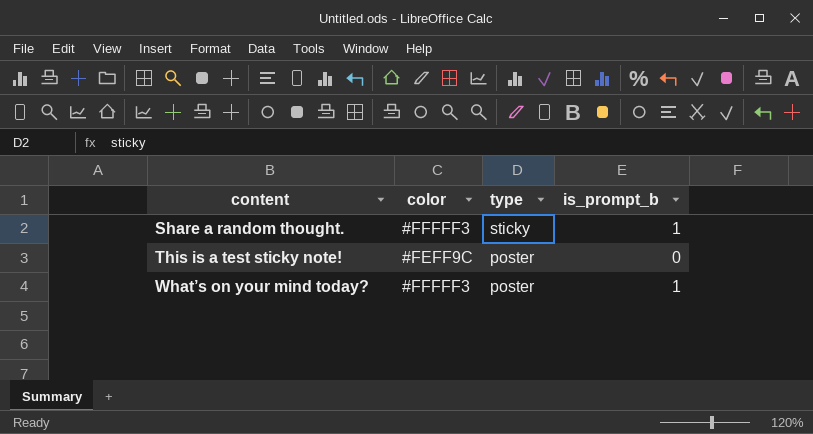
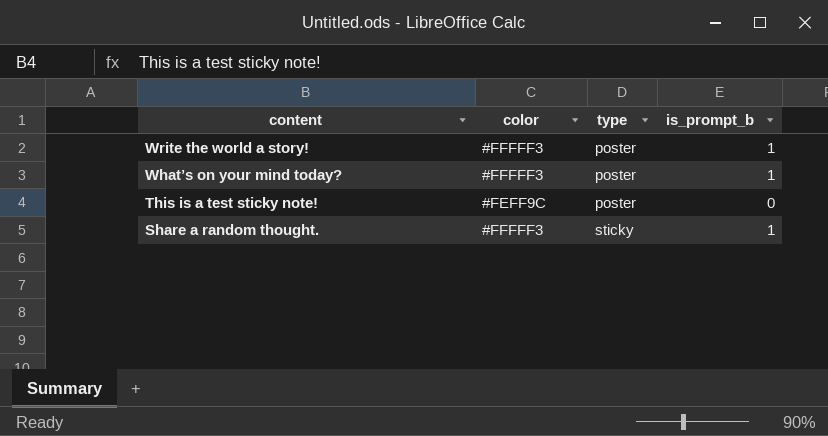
row order: content ascending -> content descending
row Write the world a story!: none -> #FFFFF3 | poster | 1

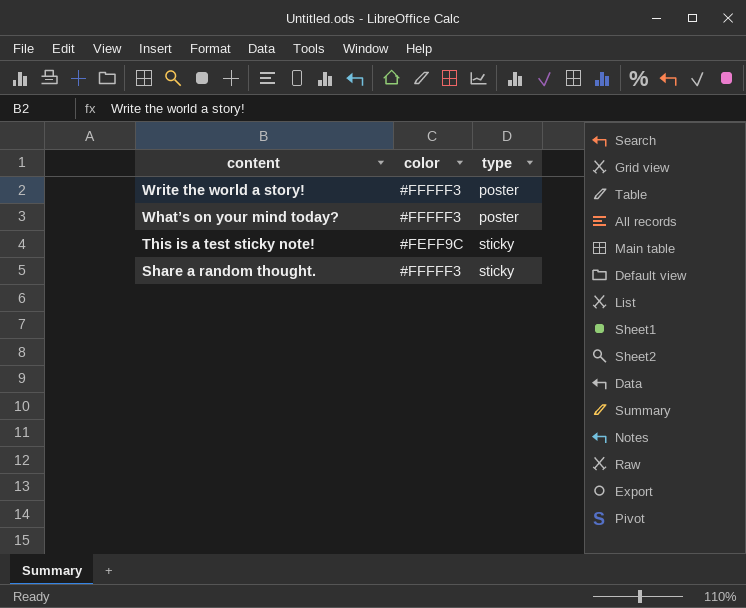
column is_prompt_b | position: 4 -> none
This is a test sticky note! | type: poster -> sticky

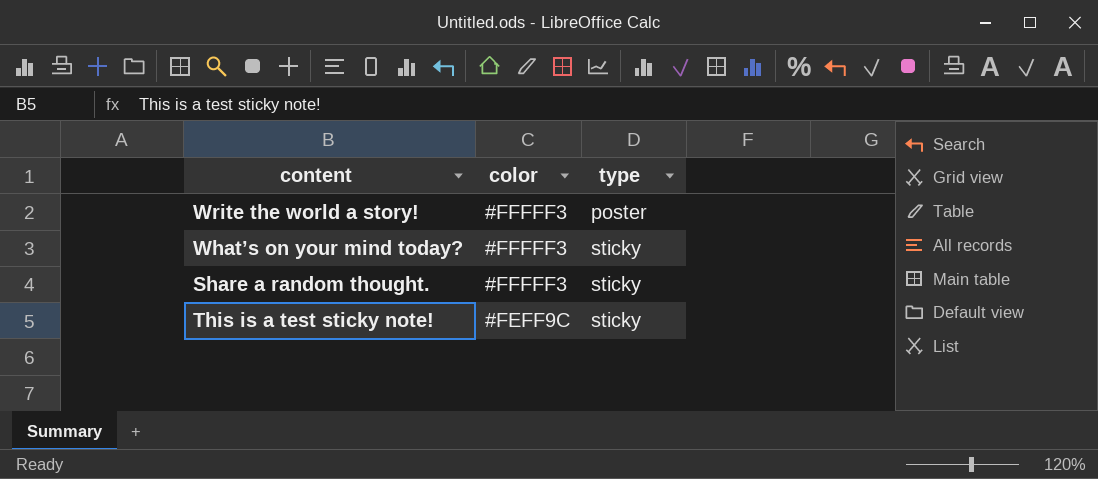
row order: content descending -> color descending
What’s on your mind today? | type: poster -> sticky

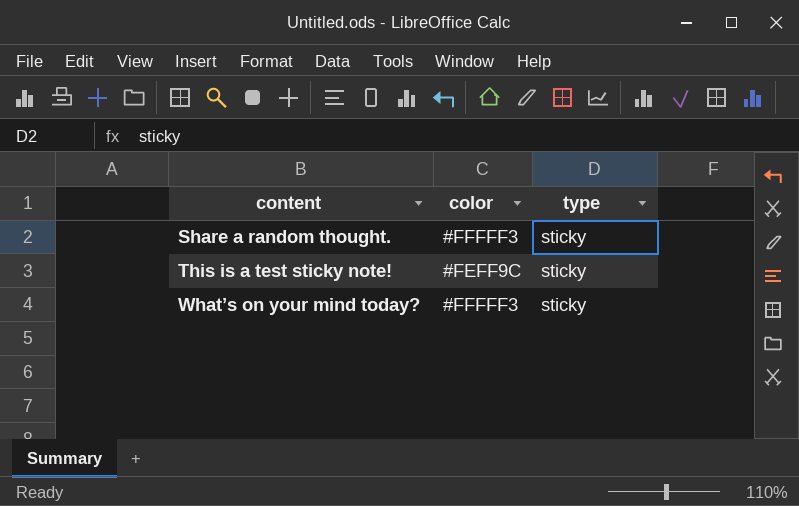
row order: color descending -> content ascending
row Write the world a story!: #FFFFF3 | poster -> none

